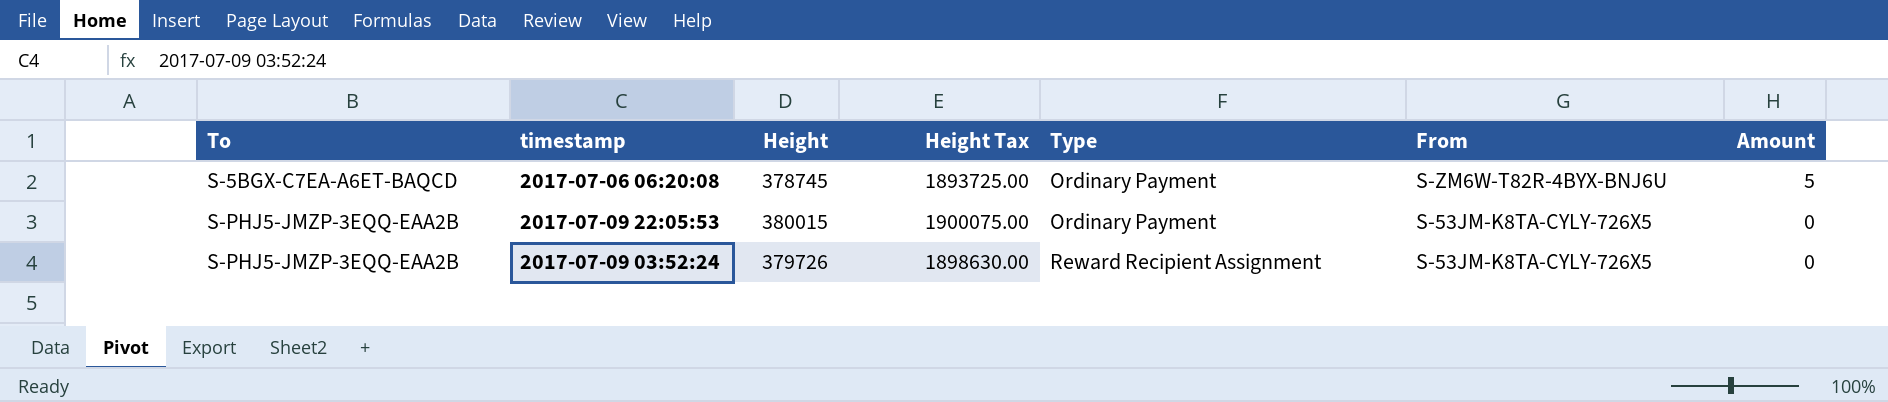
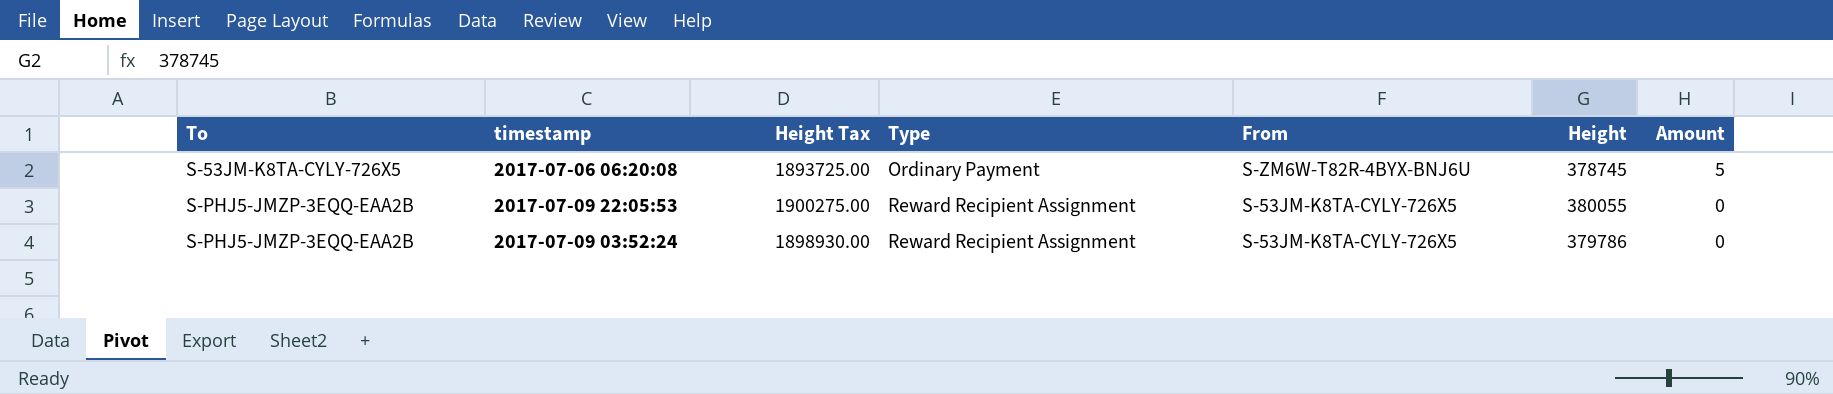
column Height | position: 3 -> 6
2017-07-06 06:20:08 | To: S-5BGX-C7EA-A6ET-BAQCD -> S-53JM-K8TA-CYLY-726X5
2017-07-09 22:05:53 | Height Tax: 1900075.00 -> 1900275.00
2017-07-09 22:05:53 | Type: Ordinary Payment -> Reward Recipient Assignment
2017-07-09 22:05:53 | Height: 380015 -> 380055
2017-07-09 03:52:24 | Height Tax: 1898630.00 -> 1898930.00
2017-07-09 03:52:24 | Height: 379726 -> 379786

